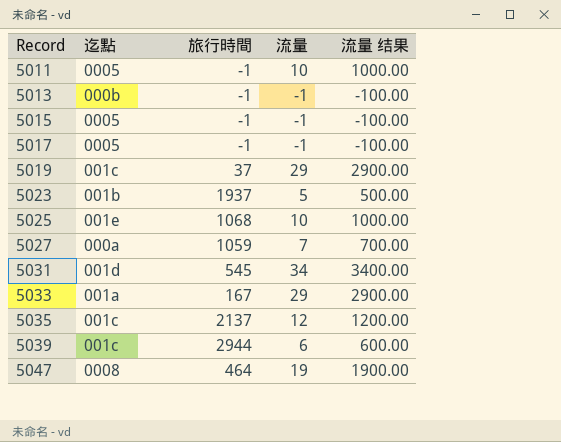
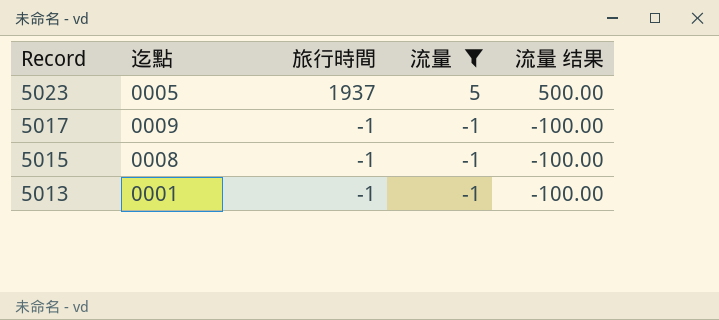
filter: none -> 流量 <= 5
row order: Record ascending -> Record descending
5023 | 迄點: 001b -> 0005
5017 | 迄點: 0005 -> 0009
5015 | 迄點: 0005 -> 0008
5013 | 迄點: 000b -> 0001

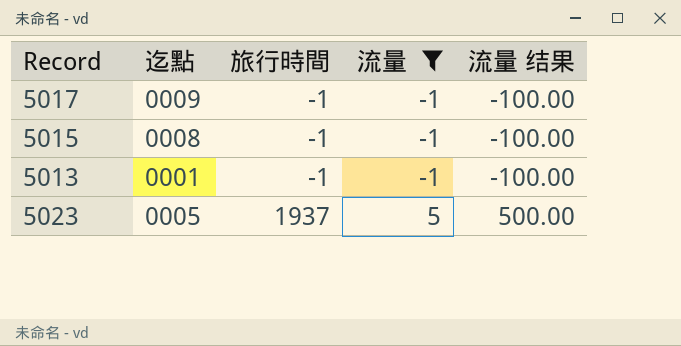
row order: Record descending -> 旅行時間 ascending

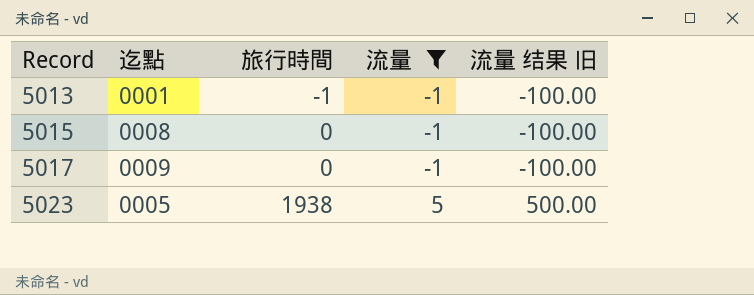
row order: 旅行時間 ascending -> Record ascending
column name: 流量 结果 -> 流量 结果 旧
5015 | 旅行時間: -1 -> 0
5017 | 旅行時間: -1 -> 0
5023 | 旅行時間: 1937 -> 1938

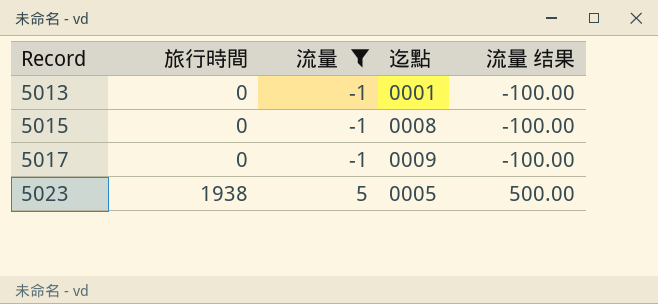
column 迄點 | position: 2 -> 4
column name: 流量 结果 旧 -> 流量 结果
5013 | 旅行時間: -1 -> 0

